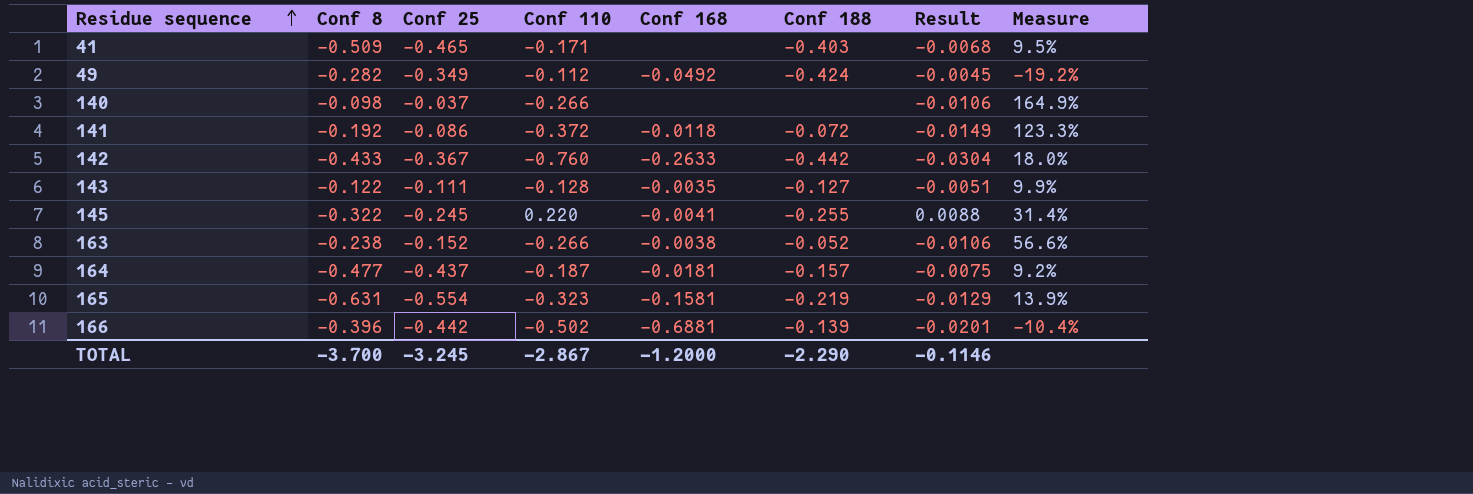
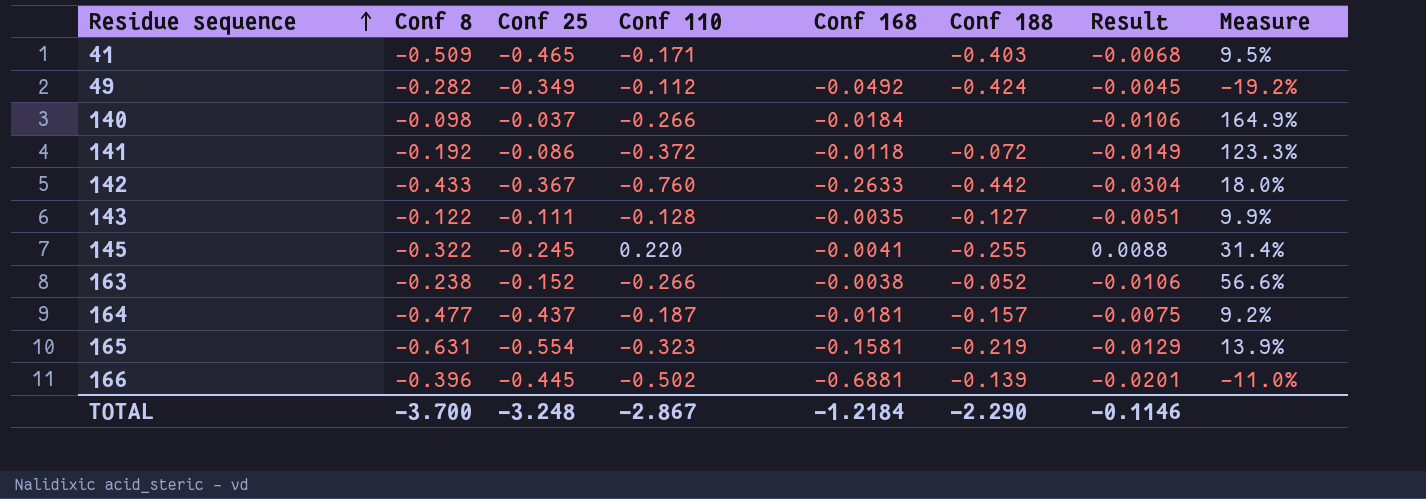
140 | Conf 168: none -> -0.0184
166 | Conf 25: -0.442 -> -0.445
166 | Measure: -10.4% -> -11.0%
TOTAL | Conf 25: -3.245 -> -3.248
TOTAL | Conf 168: -1.2000 -> -1.2184

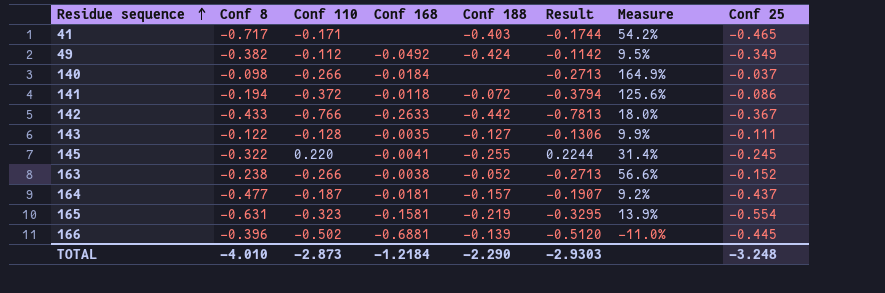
column Result | formula: [Conf 110] * 0.04 -> [Conf 110] * 1.02
column Conf 25 | position: 3 -> 8
41 | Conf 8: -0.509 -> -0.717
41 | Measure: 9.5% -> 54.2%
49 | Conf 8: -0.282 -> -0.382
49 | Measure: -19.2% -> 9.5%
141 | Conf 8: -0.192 -> -0.194
141 | Measure: 123.3% -> 125.6%
142 | Conf 110: -0.760 -> -0.766
TOTAL | Conf 8: -3.700 -> -4.010
TOTAL | Conf 110: -2.867 -> -2.873
TOTAL | Result: -0.1146 -> -2.9303

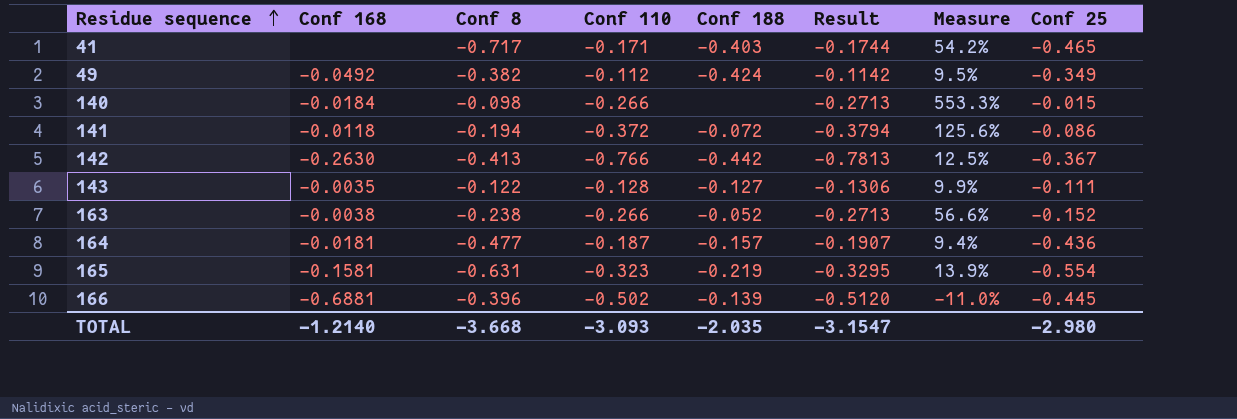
column Conf 168 | position: 4 -> 2
row 145: -0.322 | 0.220 | -0.0041 | -0.255 | 0.2244 | 31.4% | -0.245 -> none
140 | Measure: 164.9% -> 553.3%
140 | Conf 25: -0.037 -> -0.015
142 | Conf 168: -0.2633 -> -0.2630
142 | Conf 8: -0.433 -> -0.413
142 | Measure: 18.0% -> 12.5%
164 | Measure: 9.2% -> 9.4%
164 | Conf 25: -0.437 -> -0.436
TOTAL | Conf 168: -1.2184 -> -1.2140
TOTAL | Conf 8: -4.010 -> -3.668
TOTAL | Conf 110: -2.873 -> -3.093
TOTAL | Conf 188: -2.290 -> -2.035
TOTAL | Result: -2.9303 -> -3.1547
TOTAL | Conf 25: -3.248 -> -2.980

